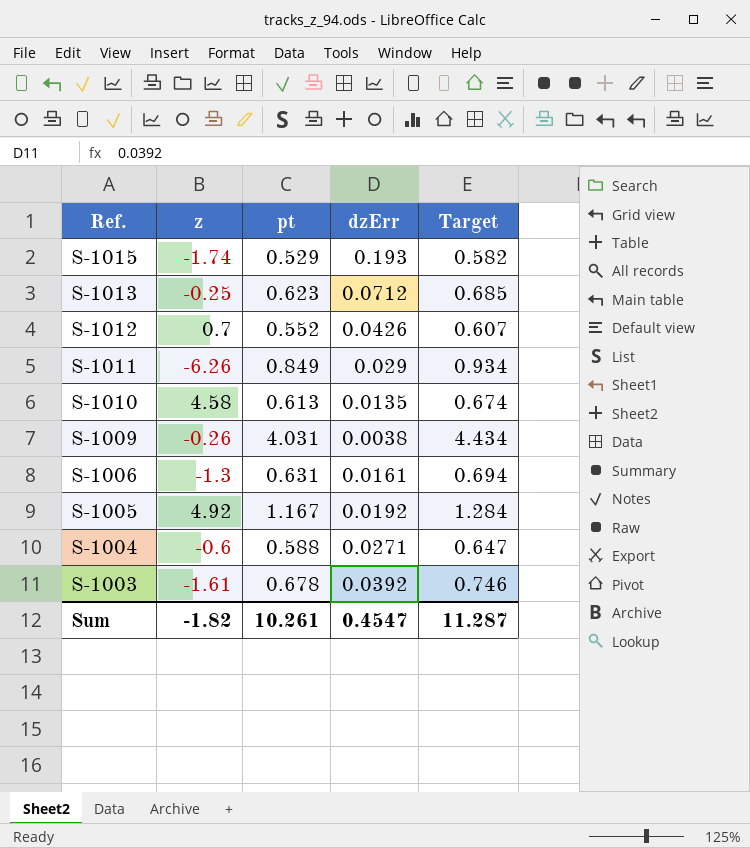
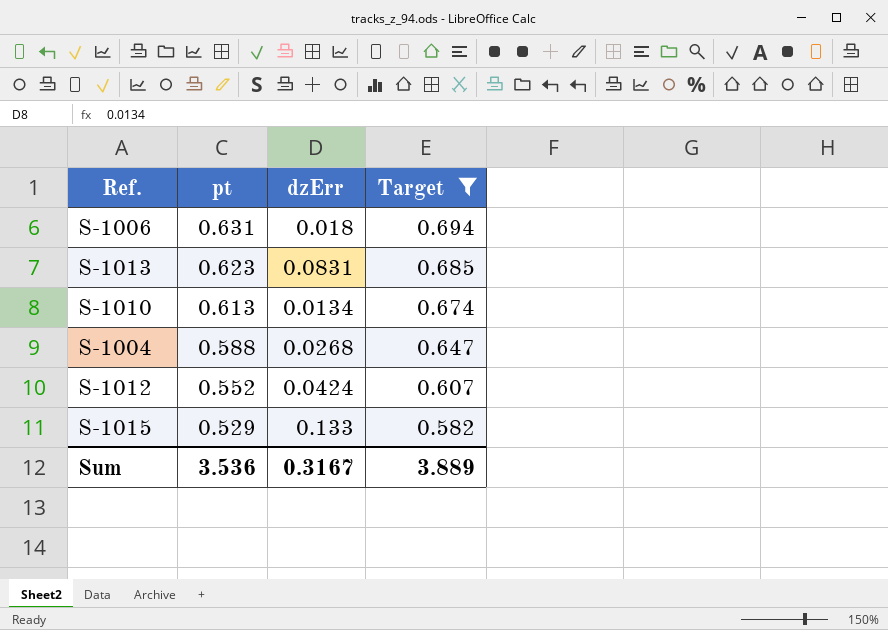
filter: none -> Target <= 0.694
row order: Ref. descending -> pt descending
column z | position: 2 -> none
S-1006 | dzErr: 0.0161 -> 0.018
S-1013 | dzErr: 0.0712 -> 0.0831
S-1010 | dzErr: 0.0135 -> 0.0134
S-1004 | dzErr: 0.0271 -> 0.0268
S-1012 | dzErr: 0.0426 -> 0.0424
S-1015 | dzErr: 0.193 -> 0.133
Sum | pt: 10.261 -> 3.536
Sum | dzErr: 0.4547 -> 0.3167
Sum | Target: 11.287 -> 3.889

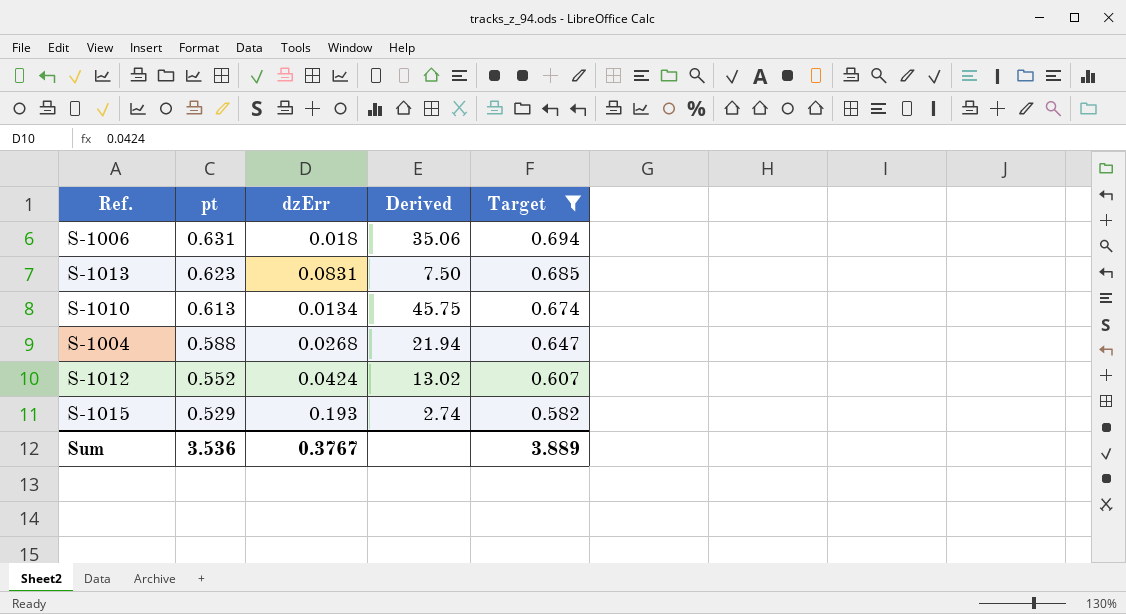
column Derived | formula: none -> [pt] / [dzErr]
S-1015 | dzErr: 0.133 -> 0.193
Sum | dzErr: 0.3167 -> 0.3767

